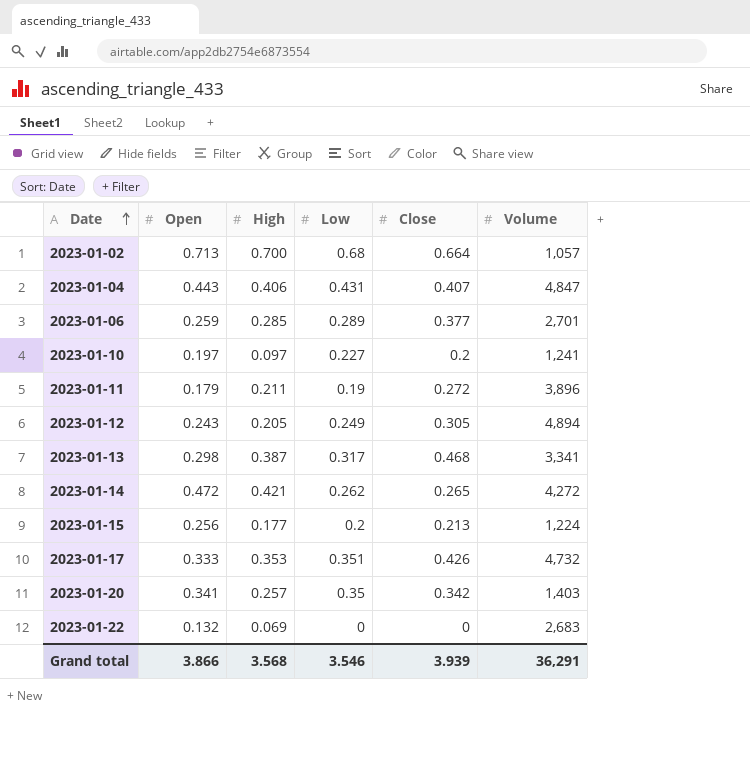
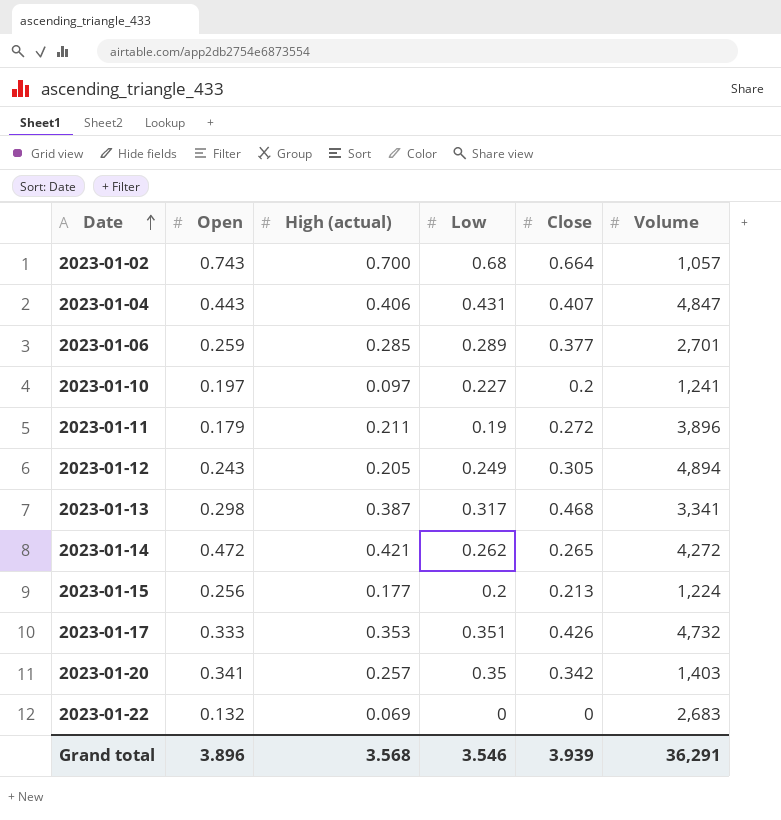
column name: High -> High (actual)
2023-01-02 | Open: 0.713 -> 0.743
Grand total | Open: 3.866 -> 3.896

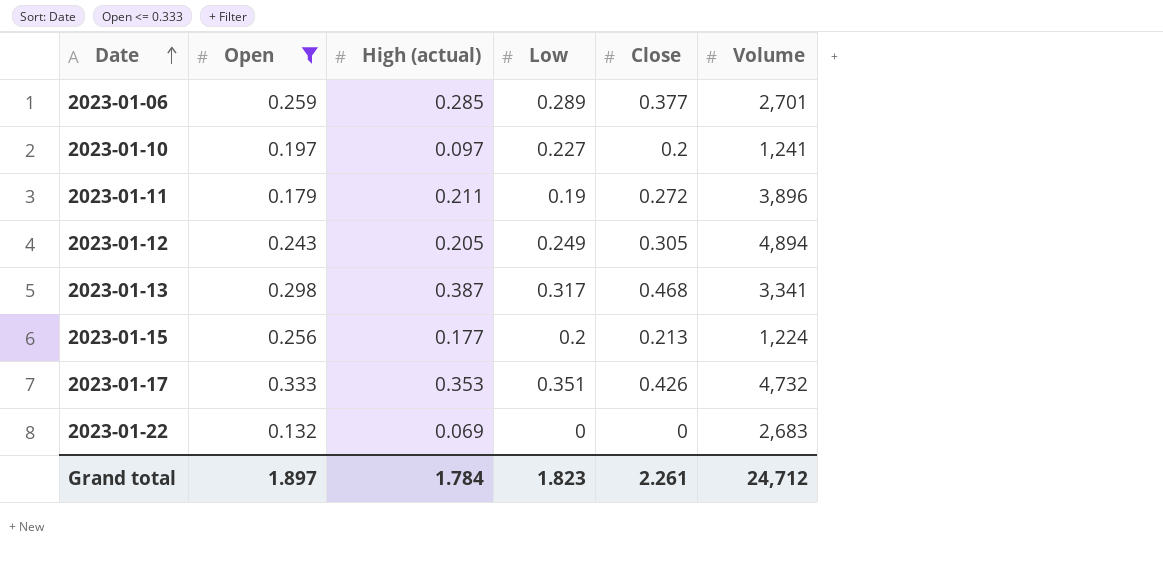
filter: none -> Open <= 0.333
Grand total | Open: 3.896 -> 1.897
Grand total | High (actual): 3.568 -> 1.784
Grand total | Low: 3.546 -> 1.823
Grand total | Close: 3.939 -> 2.261
Grand total | Volume: 36,291 -> 24,712

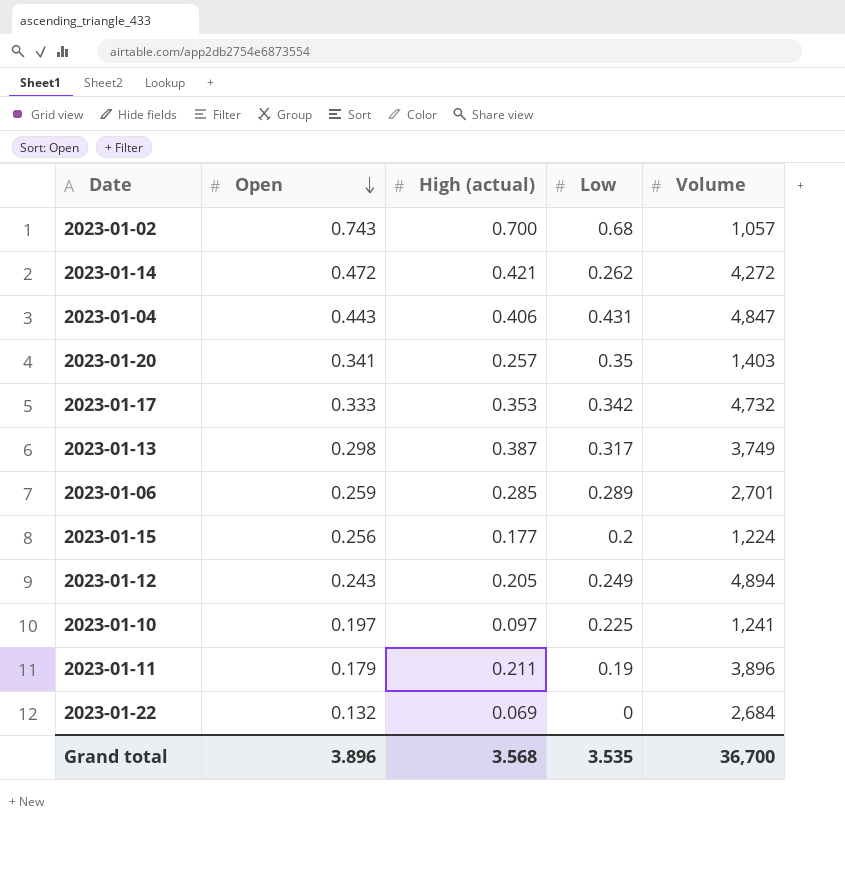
filter: Open <= 0.333 -> none
row order: Date ascending -> Open descending
column Close | position: 5 -> none
2023-01-17 | Low: 0.351 -> 0.342
2023-01-13 | Volume: 3,341 -> 3,749
2023-01-10 | Low: 0.227 -> 0.225
2023-01-22 | Volume: 2,683 -> 2,684
Grand total | Open: 1.897 -> 3.896
Grand total | High (actual): 1.784 -> 3.568
Grand total | Low: 1.823 -> 3.535
Grand total | Volume: 24,712 -> 36,700

